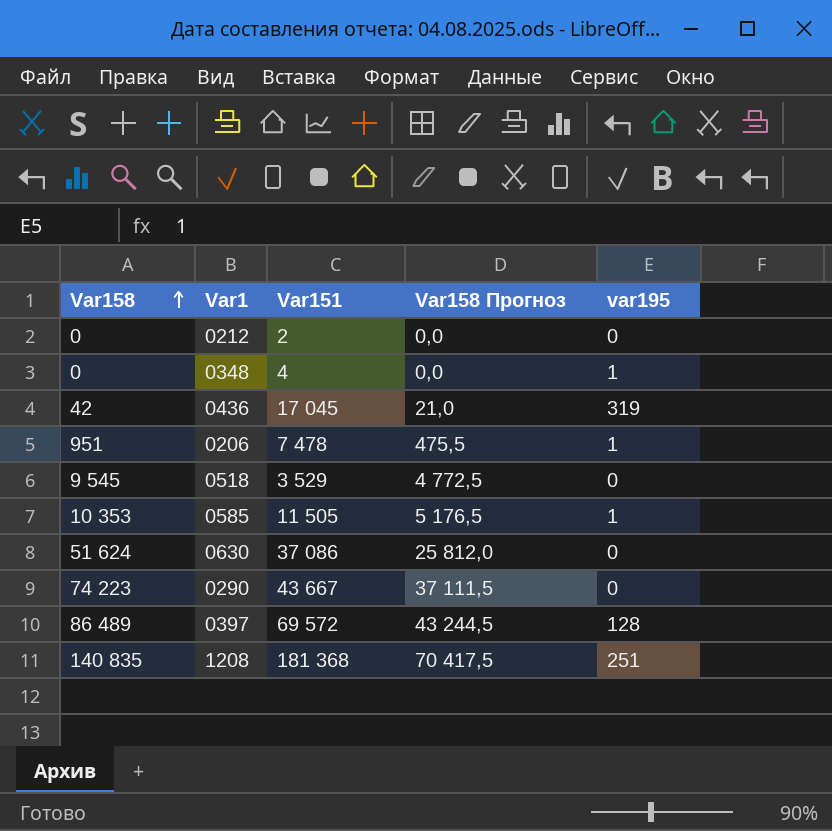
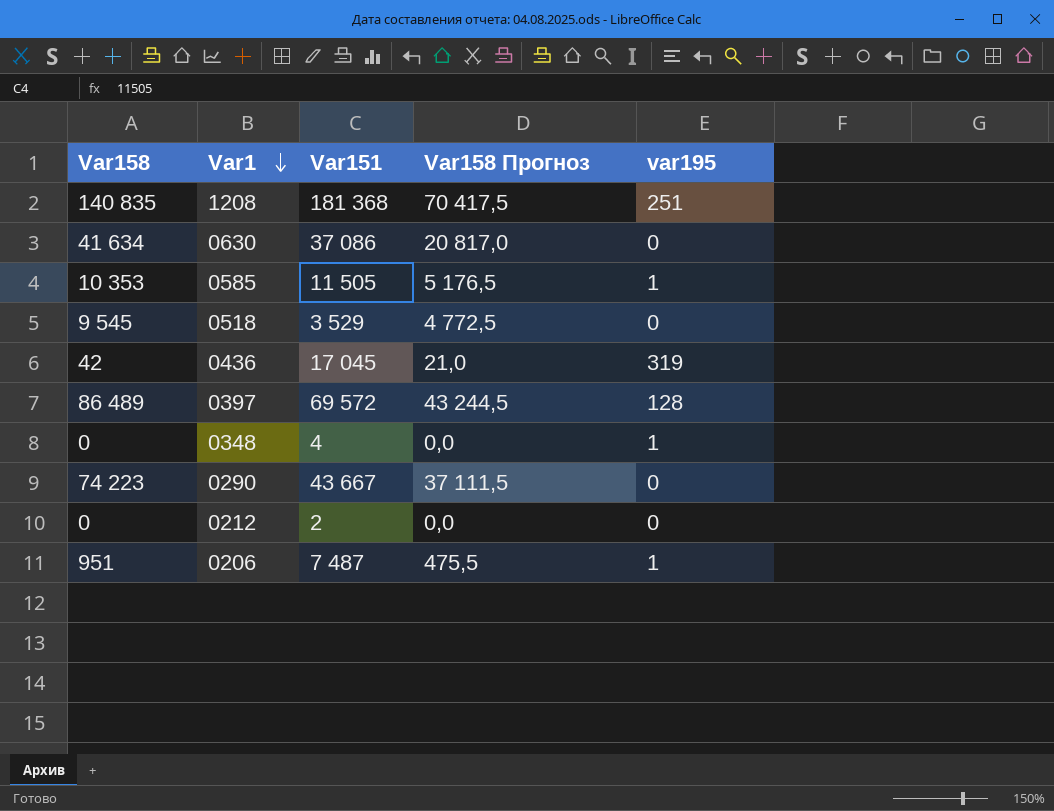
row order: Var158 ascending -> Var1 descending
0630 | Var158: 51 624 -> 41 634
0630 | Var158 Прогноз: 25 812,0 -> 20 817,0
0206 | Var151: 7 478 -> 7 487

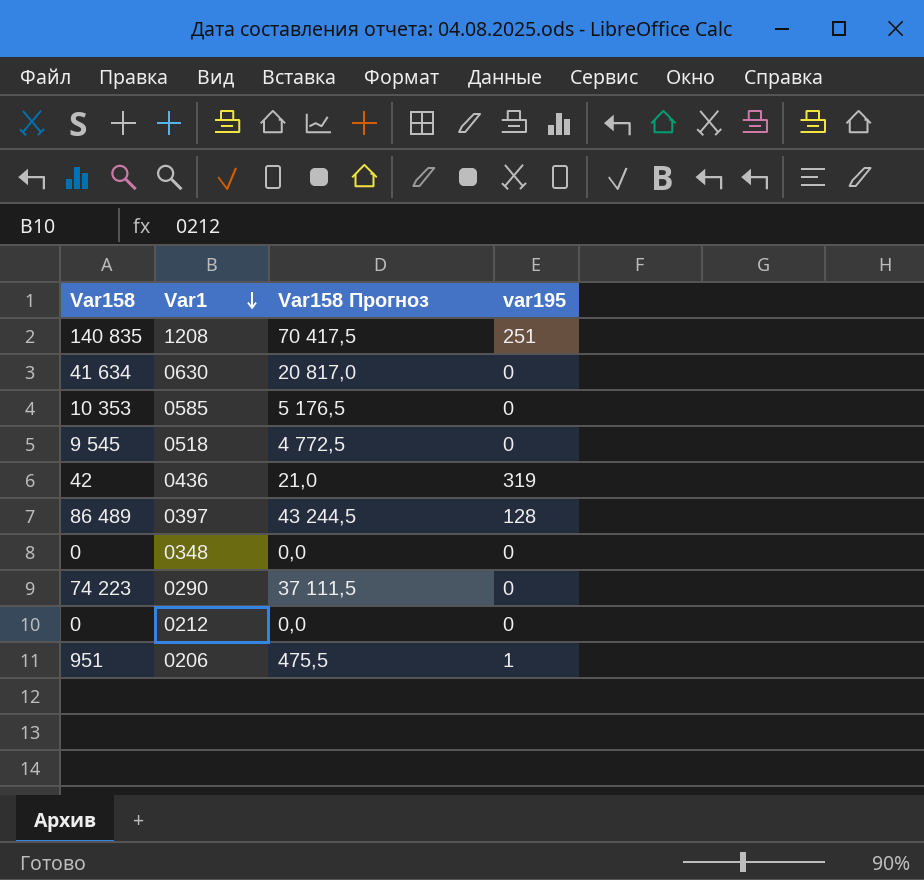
column Var151 | position: 3 -> none
0585 | var195: 1 -> 0
0348 | var195: 1 -> 0

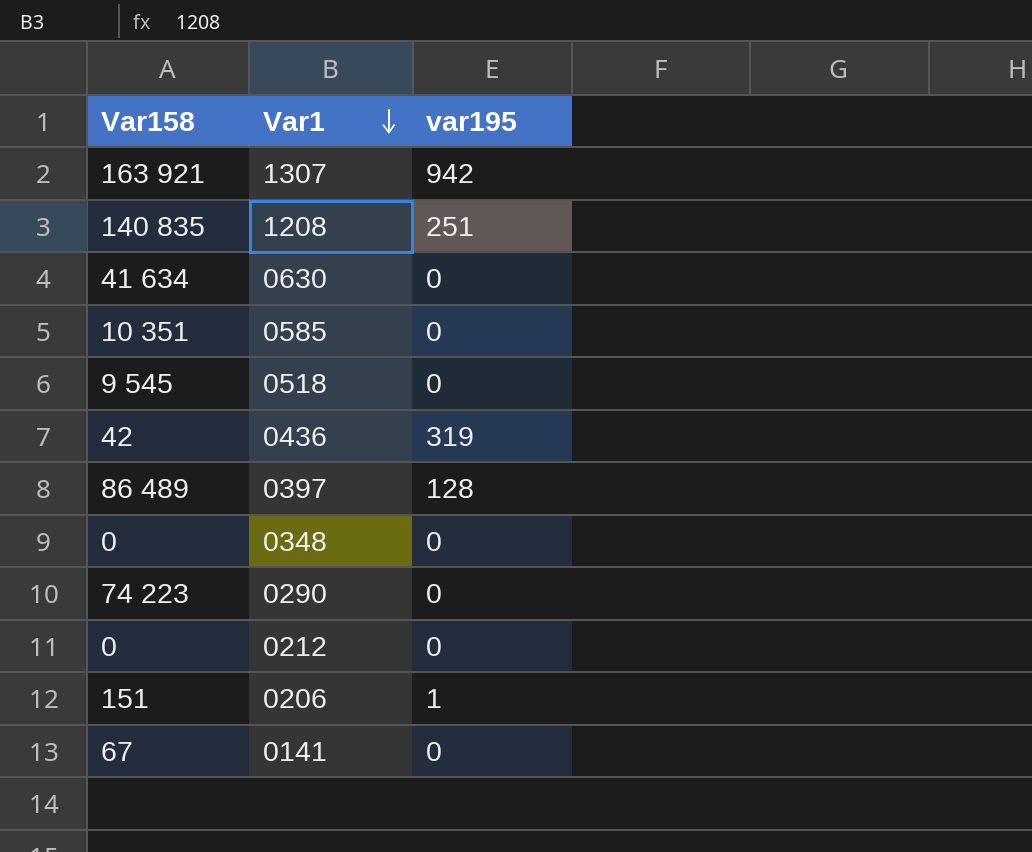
column Var158 Прогноз | formula: [Var158] * 0,5 -> none
row 1307: none -> 163 921 | 942
0585 | Var158: 10 353 -> 10 351
0206 | Var158: 951 -> 151
row 0141: none -> 67 | 0

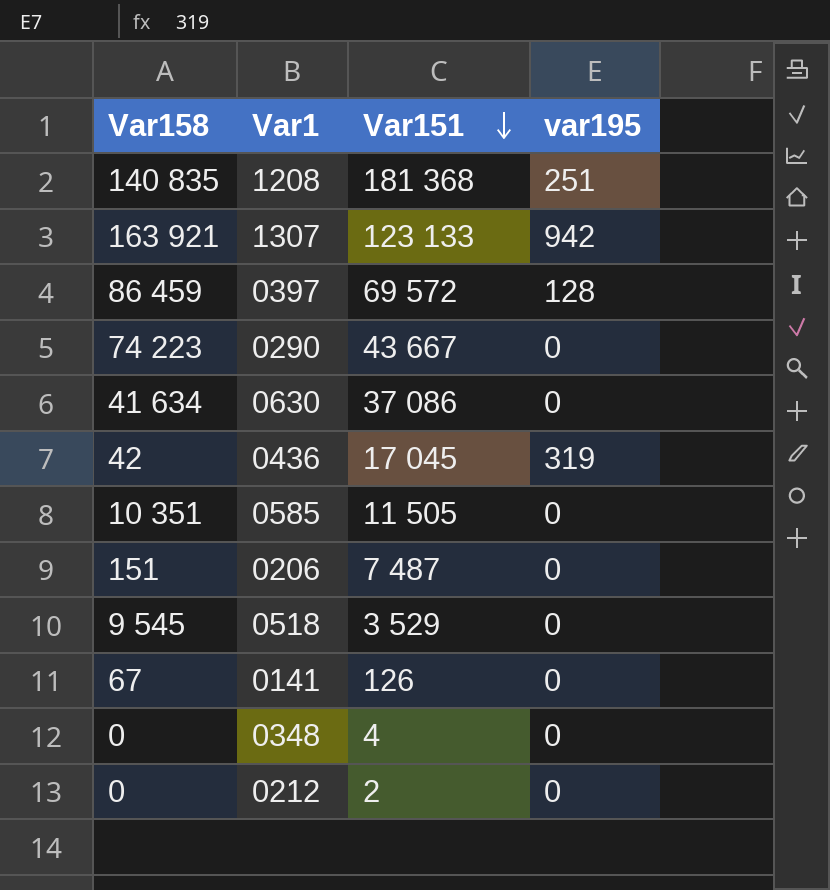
row order: Var1 descending -> Var151 descending
column Var151 | position: none -> 3
0397 | Var158: 86 489 -> 86 459
0206 | var195: 1 -> 0

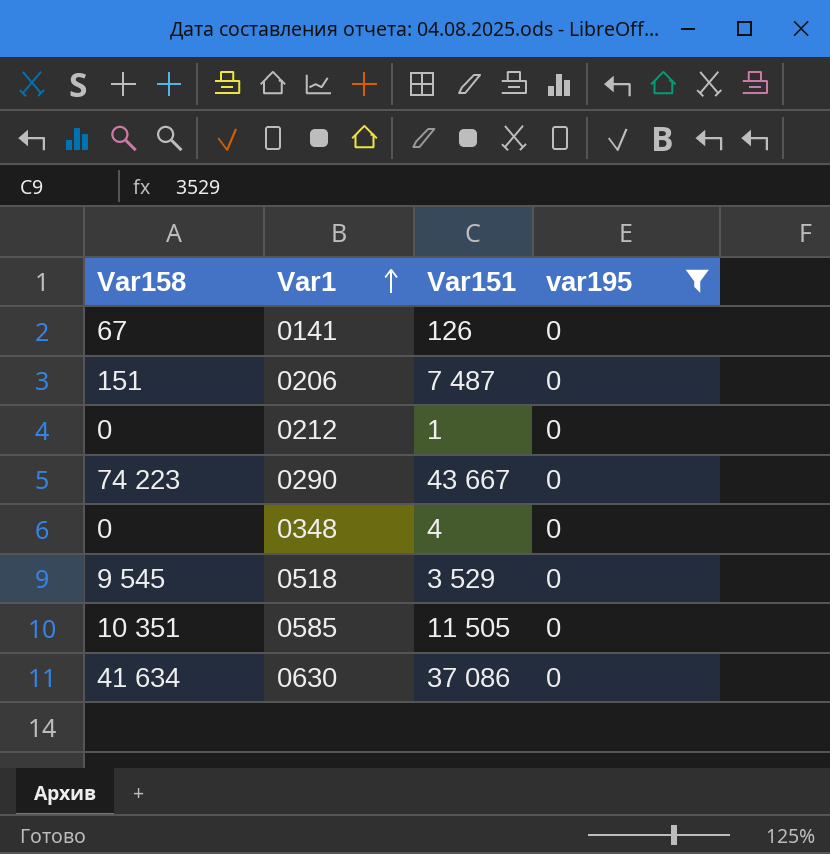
filter: none -> var195 = 0
row order: Var151 descending -> Var1 ascending
0212 | Var151: 2 -> 1

